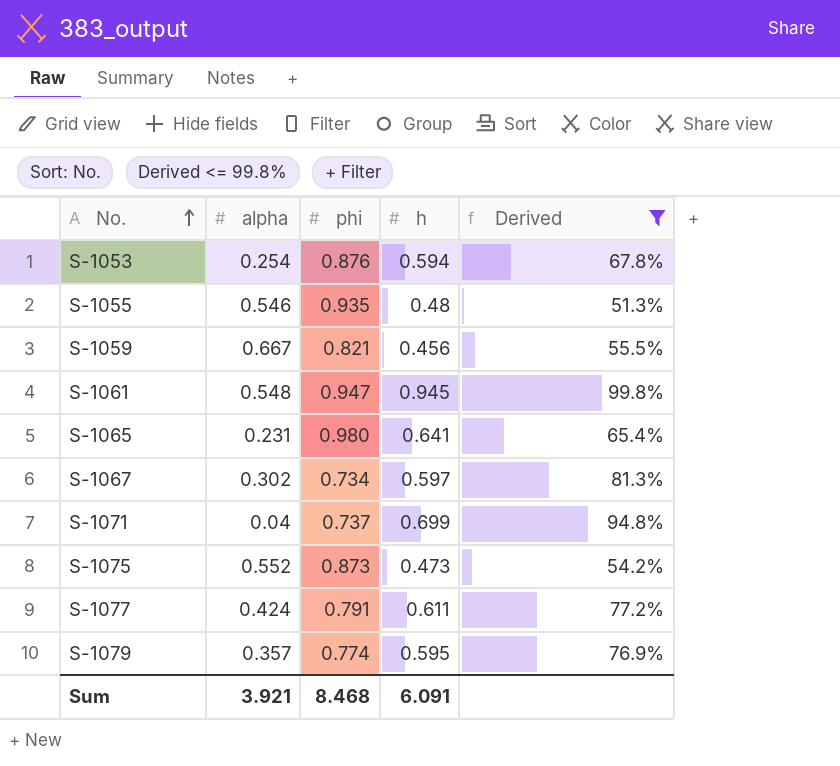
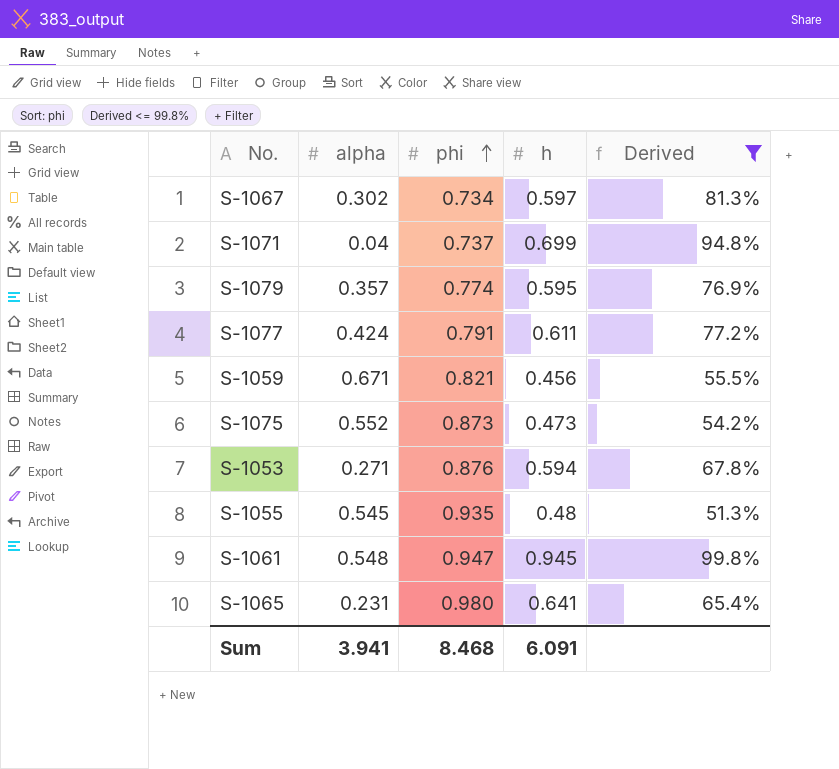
row order: No. ascending -> phi ascending
S-1059 | alpha: 0.667 -> 0.671
S-1053 | alpha: 0.254 -> 0.271
S-1055 | alpha: 0.546 -> 0.545
Sum | alpha: 3.921 -> 3.941

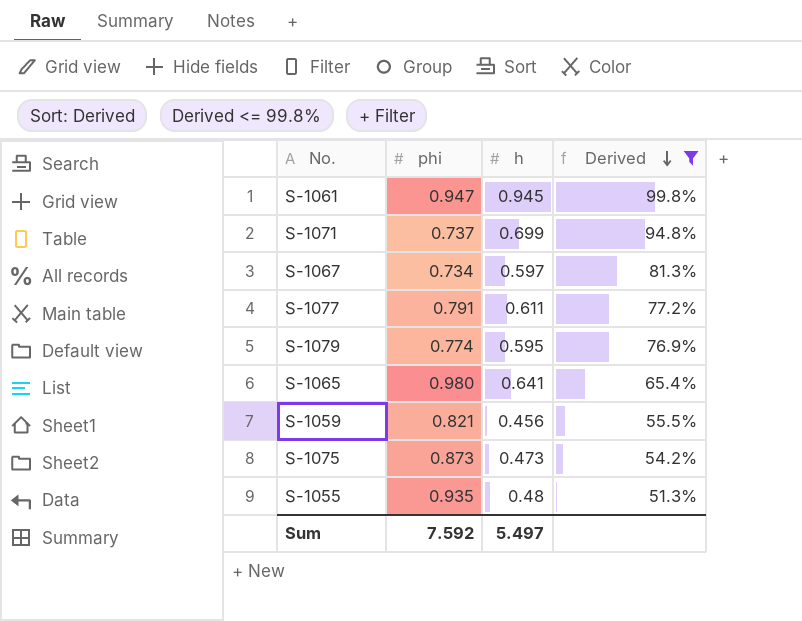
row order: phi ascending -> Derived descending
column alpha | position: 2 -> none
row S-1053: 0.271 | 0.876 | 0.594 | 67.8% -> none
Sum | phi: 8.468 -> 7.592
Sum | h: 6.091 -> 5.497

